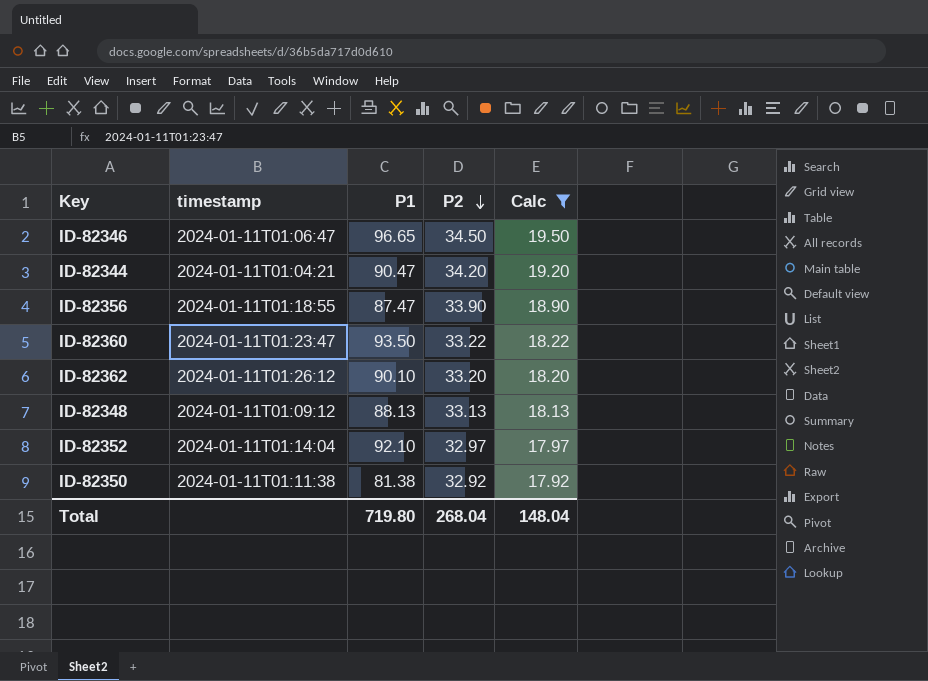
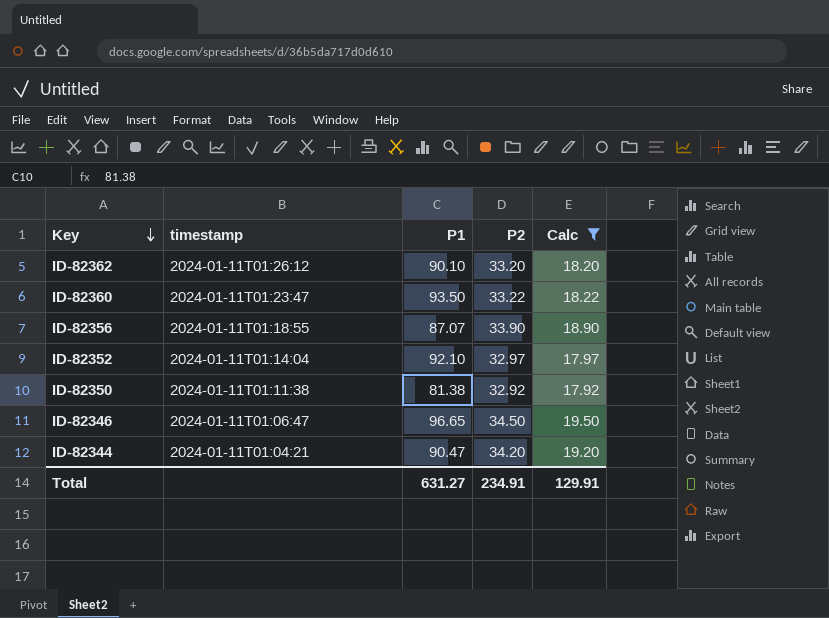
row order: P2 descending -> Key descending
row ID-82348: 2024-01-11T01:09:12 | 88.13 | 33.13 | 18.13 -> none
ID-82356 | P1: 87.47 -> 87.07
Total | P1: 719.80 -> 631.27
Total | P2: 268.04 -> 234.91
Total | Calc: 148.04 -> 129.91

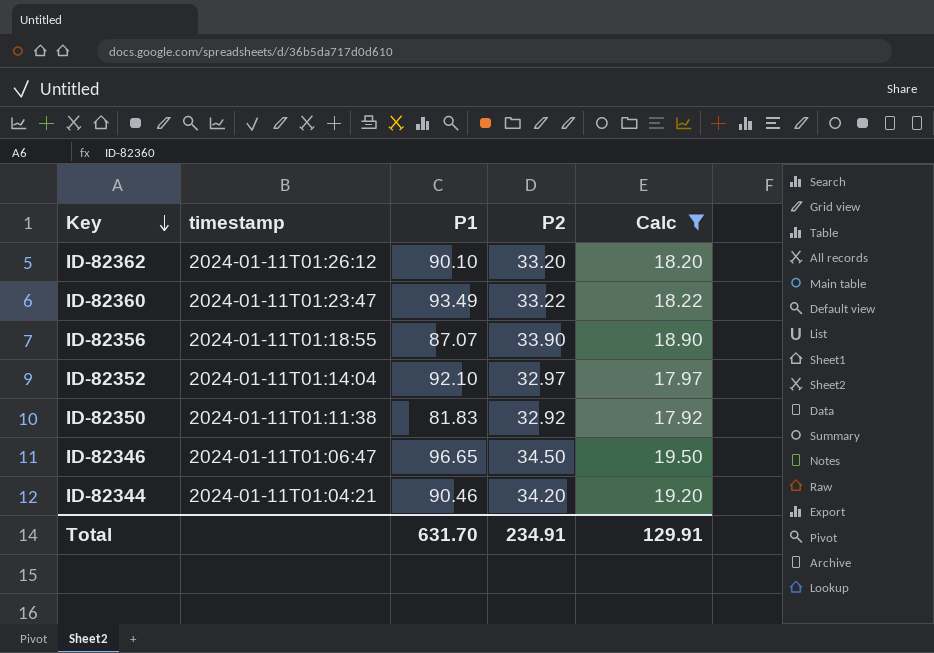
ID-82360 | P1: 93.50 -> 93.49
ID-82350 | P1: 81.38 -> 81.83
ID-82344 | P1: 90.47 -> 90.46
Total | P1: 631.27 -> 631.70

